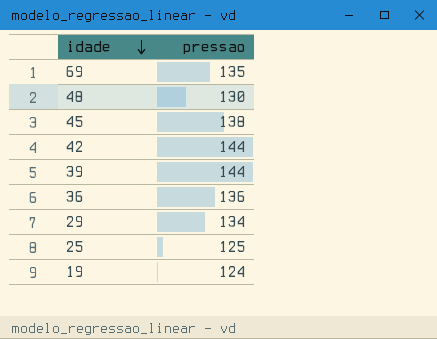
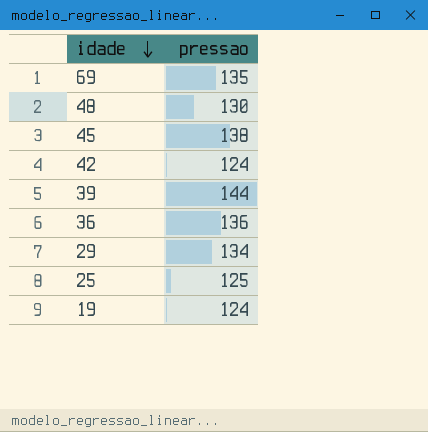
42 | pressao: 144 -> 124

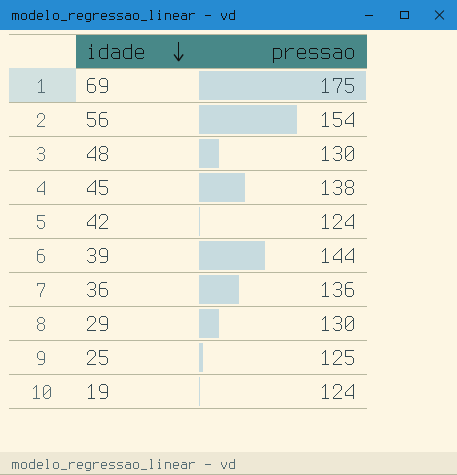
69 | pressao: 135 -> 175
row 56: none -> 154
29 | pressao: 134 -> 130

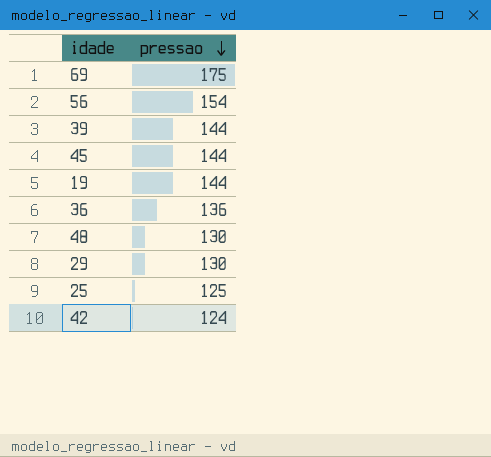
row order: idade descending -> pressao descending
45 | pressao: 138 -> 144
19 | pressao: 124 -> 144

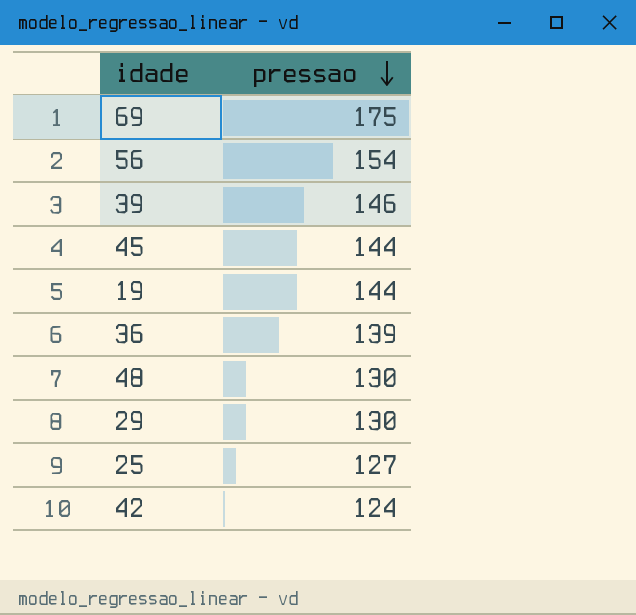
39 | pressao: 144 -> 146
36 | pressao: 136 -> 139
25 | pressao: 125 -> 127

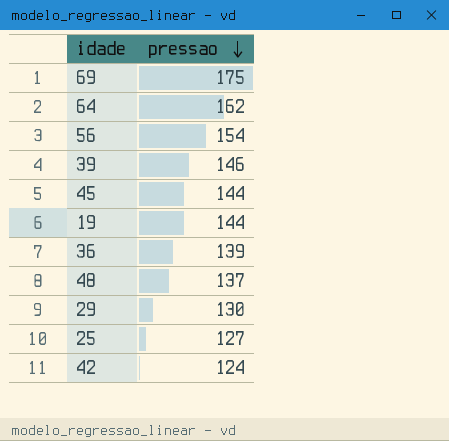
row 64: none -> 162
48 | pressao: 130 -> 137

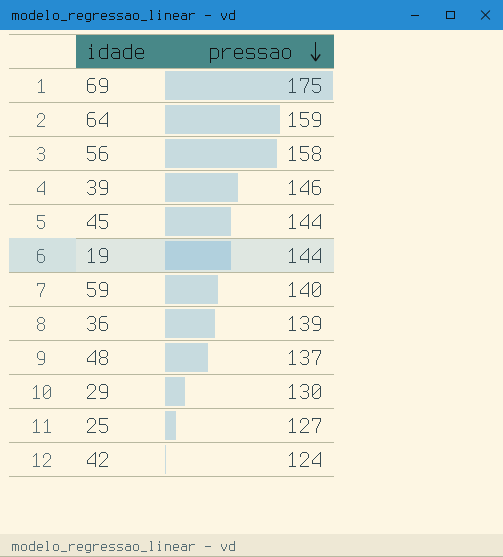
64 | pressao: 162 -> 159
56 | pressao: 154 -> 158
row 59: none -> 140

